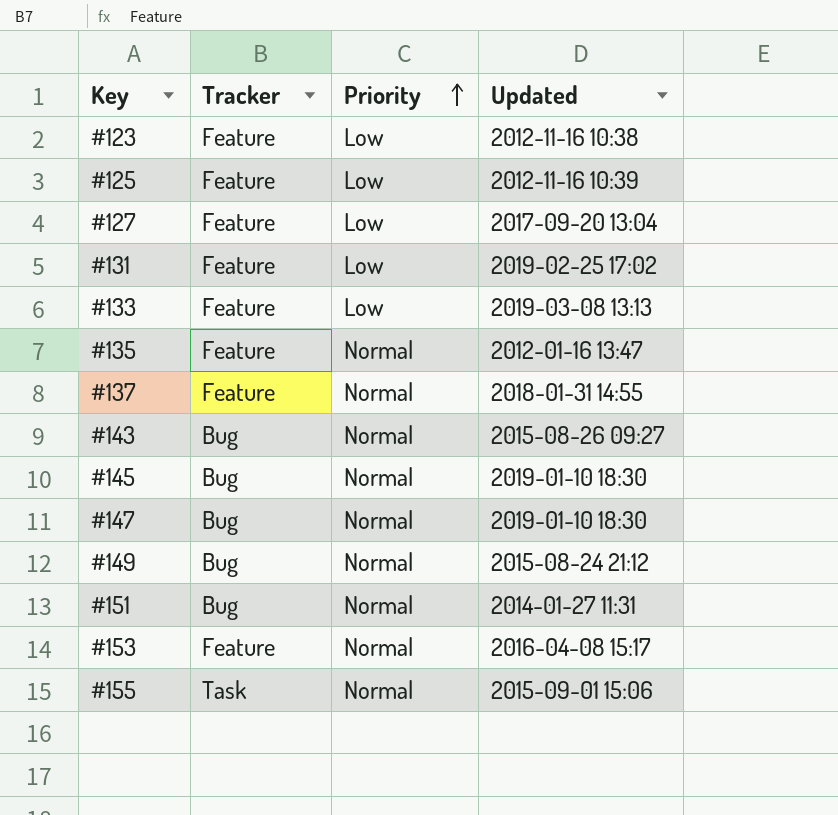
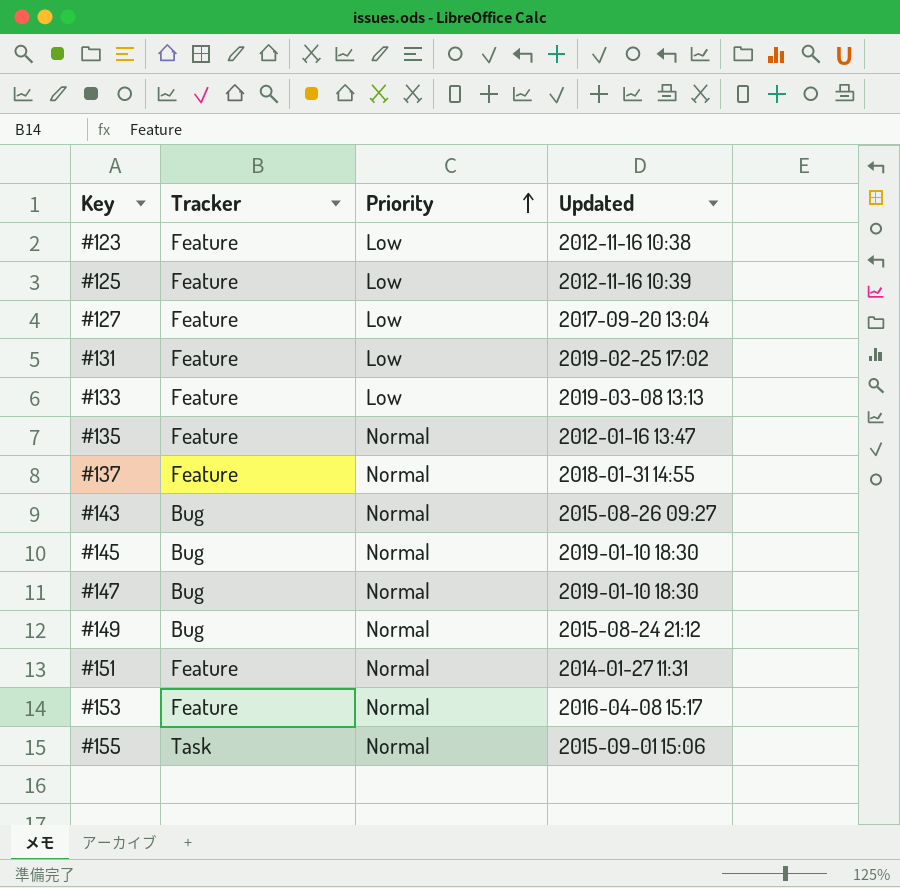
#151 | Tracker: Bug -> Feature

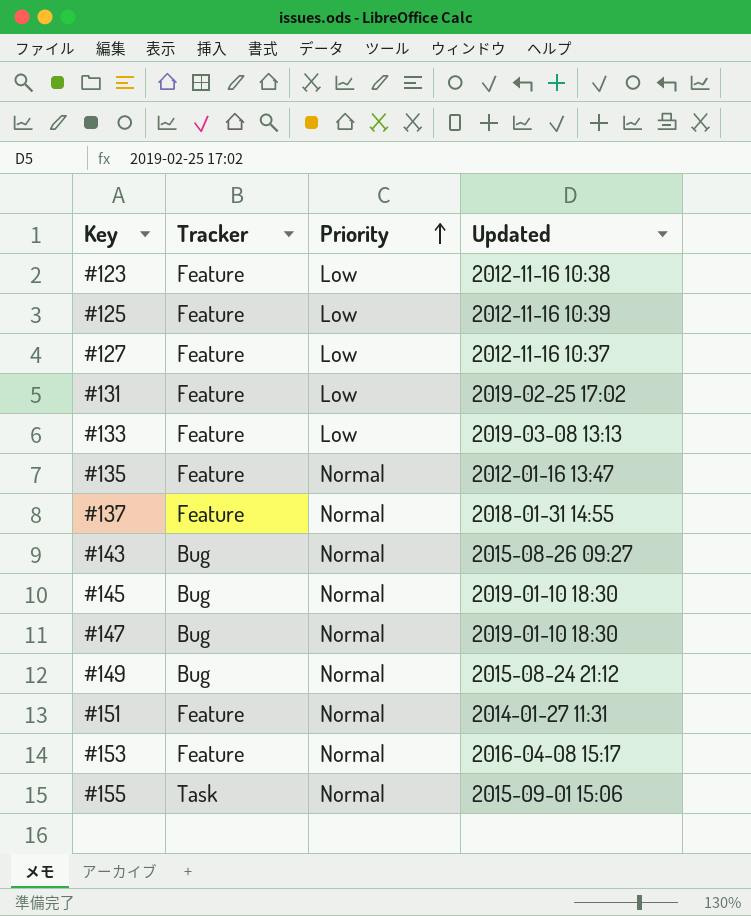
#127 | Updated: 2017-09-20 13:04 -> 2012-11-16 10:37

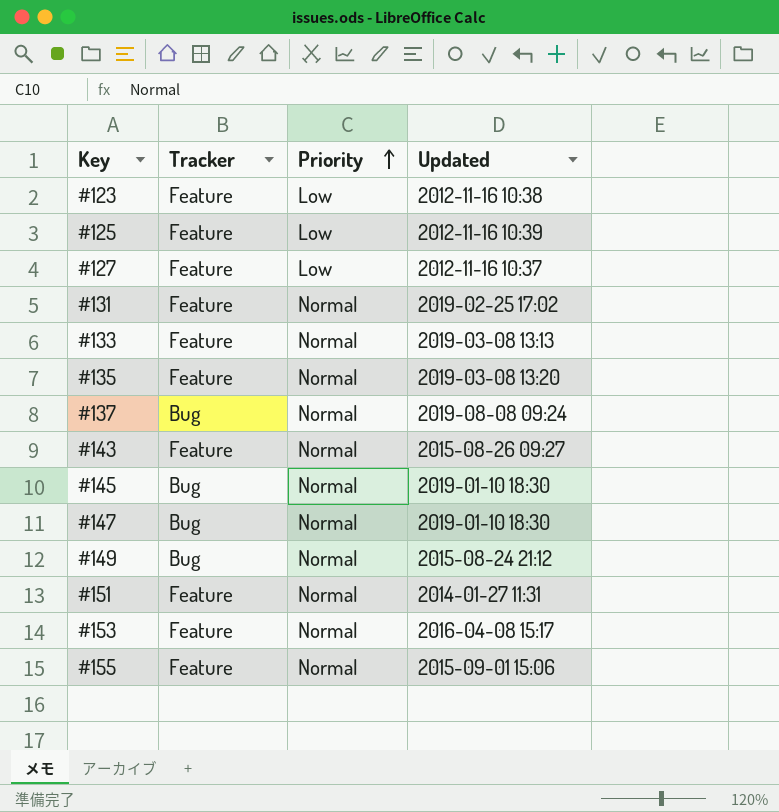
#131 | Priority: Low -> Normal
#133 | Priority: Low -> Normal
#135 | Updated: 2012-01-16 13:47 -> 2019-03-08 13:20
#137 | Tracker: Feature -> Bug
#137 | Updated: 2018-01-31 14:55 -> 2019-08-08 09:24
#143 | Tracker: Bug -> Feature
#155 | Tracker: Task -> Feature

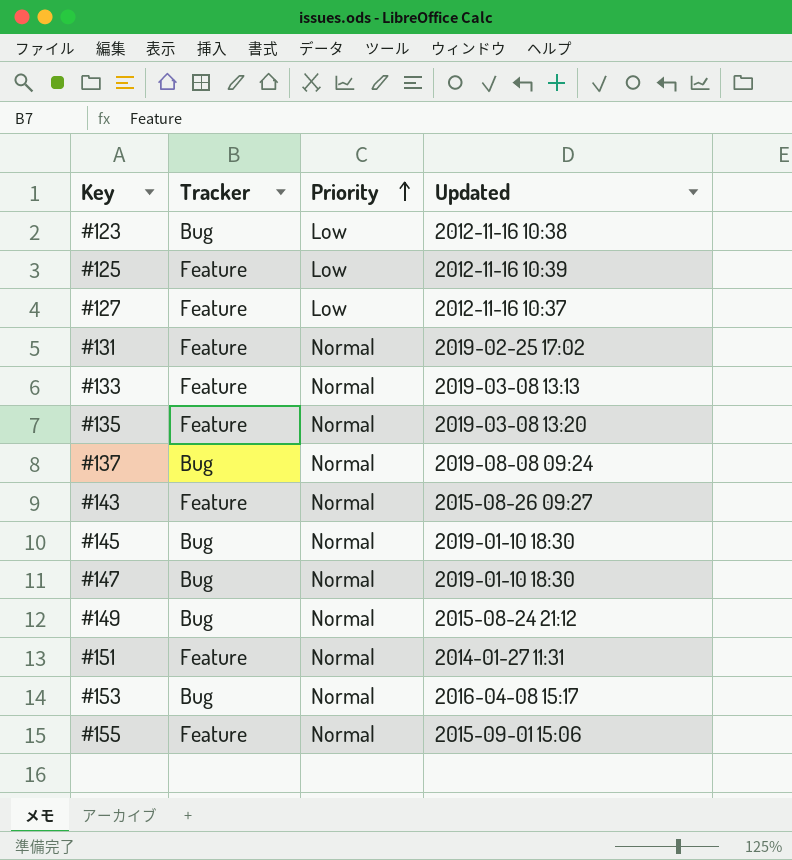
#123 | Tracker: Feature -> Bug
#153 | Tracker: Feature -> Bug

